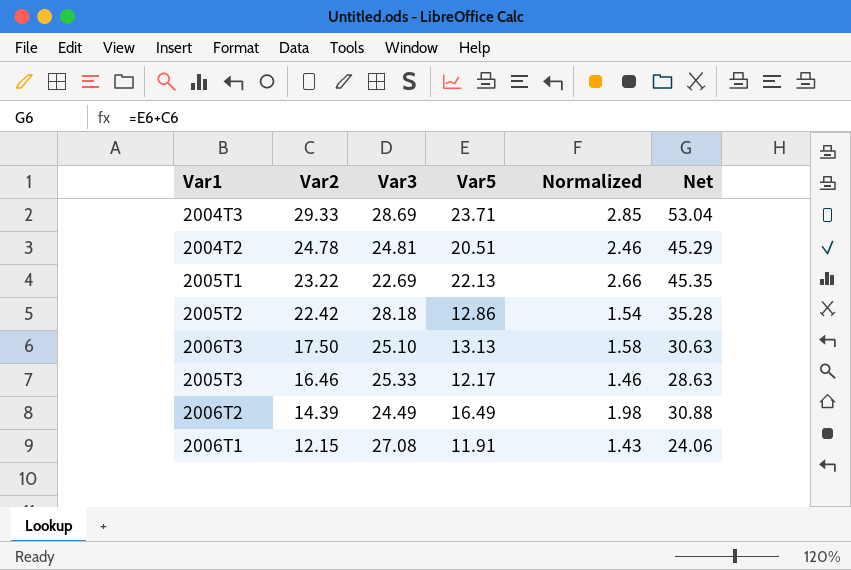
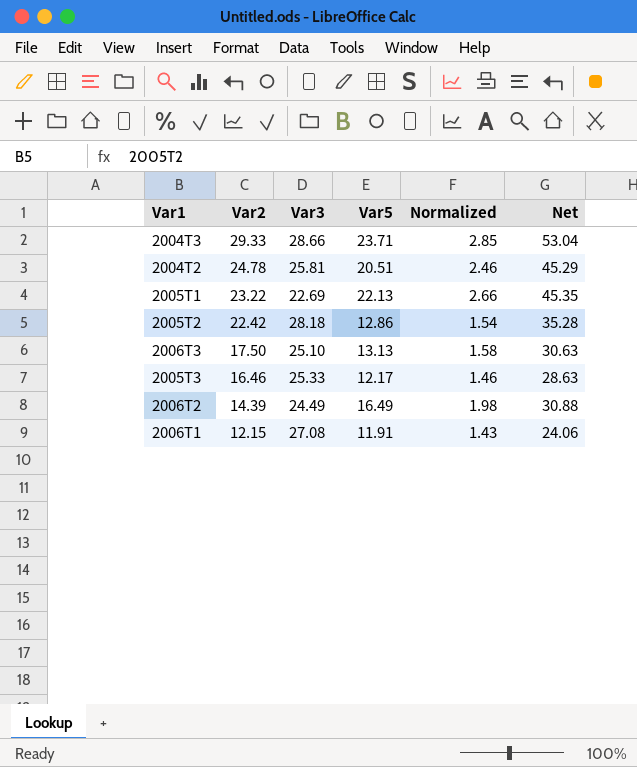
2004T3 | Var3: 28.69 -> 28.66
2004T2 | Var3: 24.81 -> 25.81

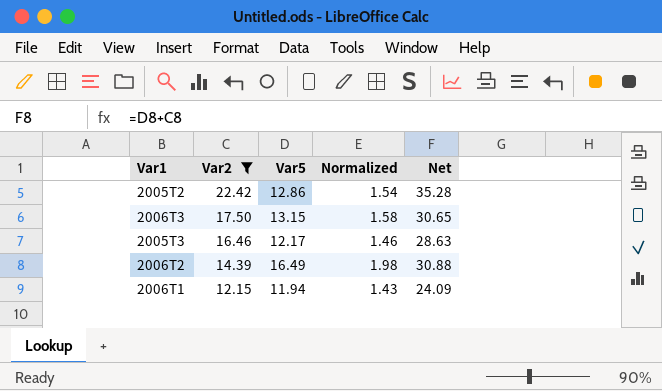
filter: none -> Var2 <= 22.42
column Var3 | position: 3 -> none
2006T3 | Var5: 13.13 -> 13.15
2006T3 | Net: 30.63 -> 30.65
2006T1 | Var5: 11.91 -> 11.94
2006T1 | Net: 24.06 -> 24.09

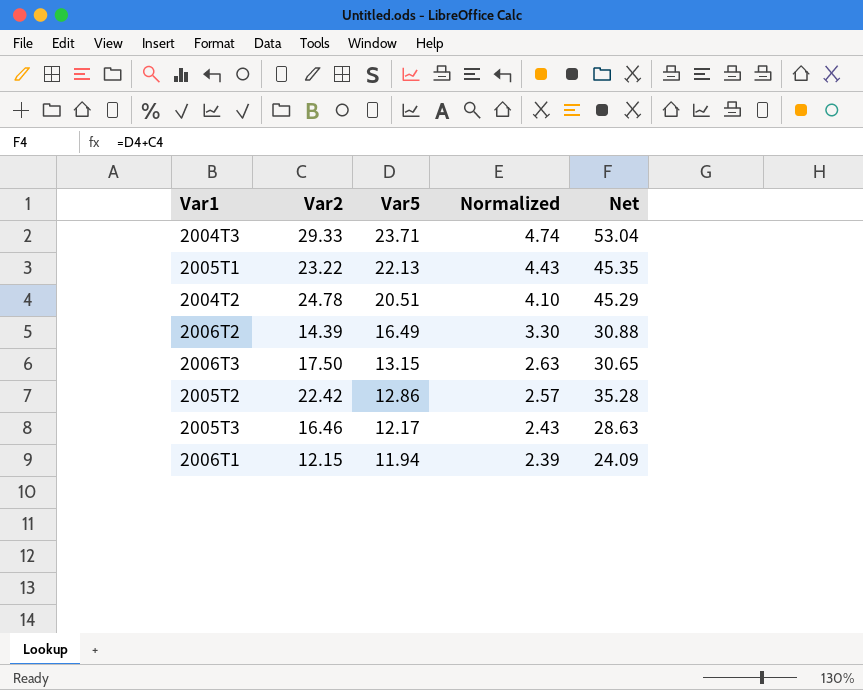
filter: Var2 <= 22.42 -> none
row order: Var2 descending -> Var5 descending
column Normalized | formula: [Var5] * 0.12 -> [Var5] * 0.2

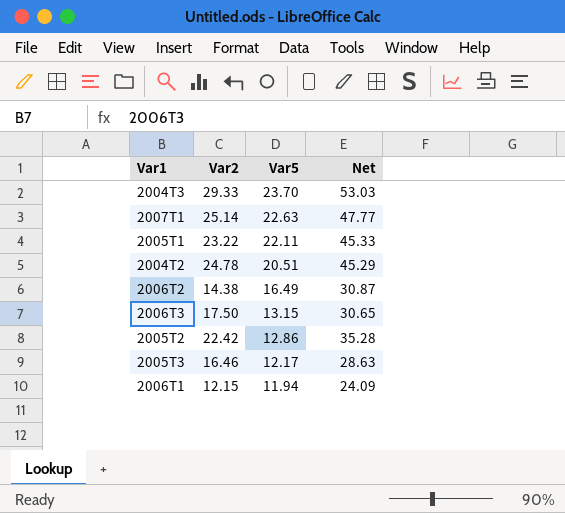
column Normalized | formula: [Var5] * 0.2 -> none
2004T3 | Var5: 23.71 -> 23.70
2004T3 | Net: 53.04 -> 53.03
row 2007T1: none -> 25.14 | 22.63 | 47.77
2005T1 | Var5: 22.13 -> 22.11
2005T1 | Net: 45.35 -> 45.33
2006T2 | Var2: 14.39 -> 14.38
2006T2 | Net: 30.88 -> 30.87

